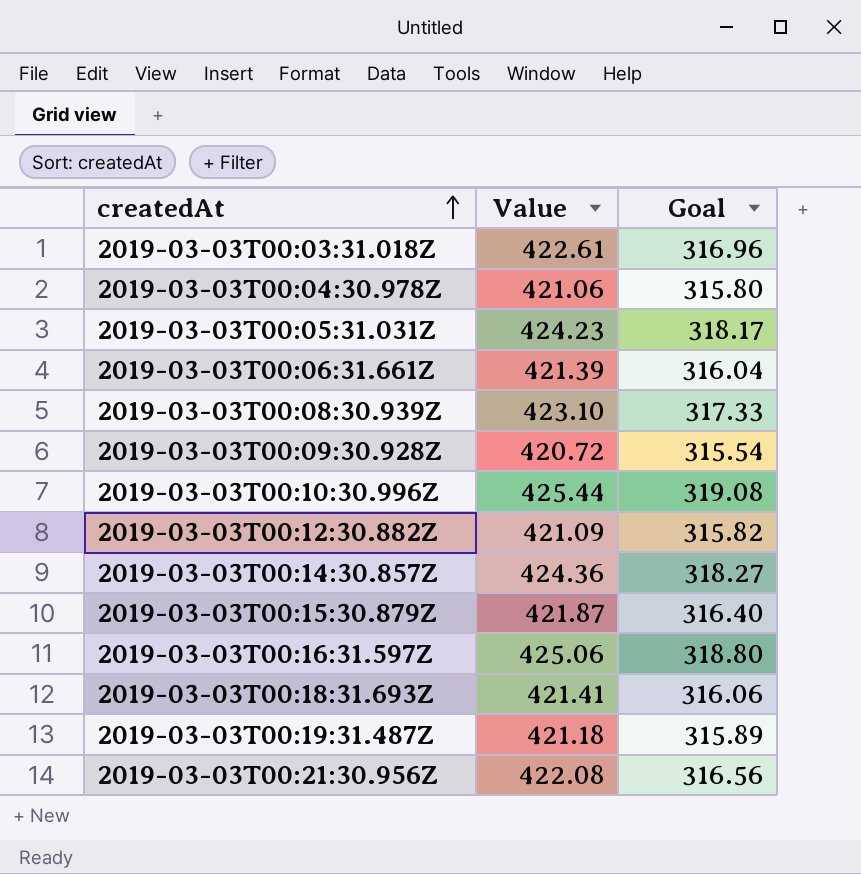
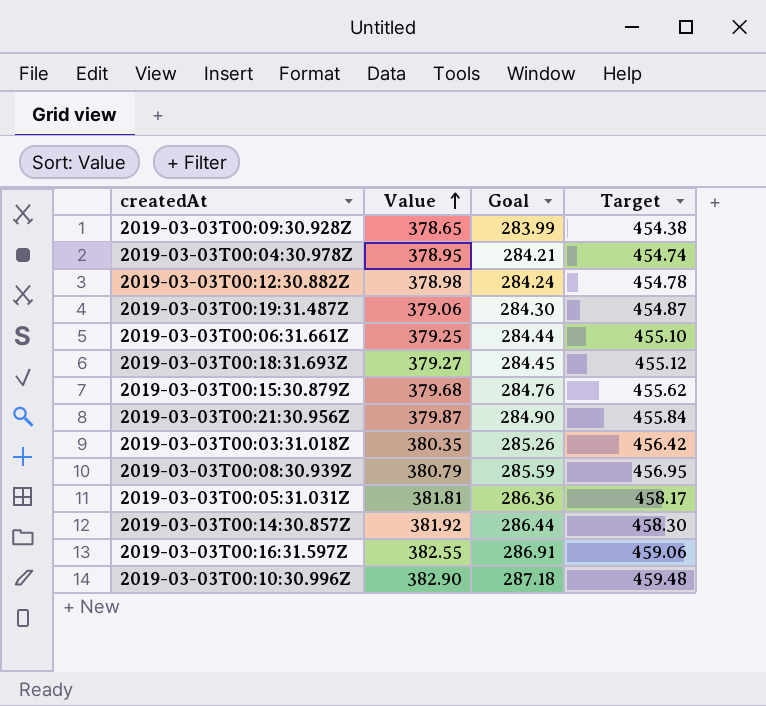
row order: createdAt ascending -> Value ascending
column Target | formula: none -> [Value] * 1.2
2019-03-03T00:09:30.928Z | Value: 420.72 -> 378.65
2019-03-03T00:09:30.928Z | Goal: 315.54 -> 283.99
2019-03-03T00:04:30.978Z | Value: 421.06 -> 378.95
2019-03-03T00:04:30.978Z | Goal: 315.80 -> 284.21
2019-03-03T00:12:30.882Z | Value: 421.09 -> 378.98
2019-03-03T00:12:30.882Z | Goal: 315.82 -> 284.24
2019-03-03T00:19:31.487Z | Value: 421.18 -> 379.06
2019-03-03T00:19:31.487Z | Goal: 315.89 -> 284.30
2019-03-03T00:06:31.661Z | Value: 421.39 -> 379.25
2019-03-03T00:06:31.661Z | Goal: 316.04 -> 284.44
2019-03-03T00:18:31.693Z | Value: 421.41 -> 379.27
2019-03-03T00:18:31.693Z | Goal: 316.06 -> 284.45
2019-03-03T00:15:30.879Z | Value: 421.87 -> 379.68
2019-03-03T00:15:30.879Z | Goal: 316.40 -> 284.76
2019-03-03T00:21:30.956Z | Value: 422.08 -> 379.87
2019-03-03T00:21:30.956Z | Goal: 316.56 -> 284.90
2019-03-03T00:03:31.018Z | Value: 422.61 -> 380.35
2019-03-03T00:03:31.018Z | Goal: 316.96 -> 285.26
2019-03-03T00:08:30.939Z | Value: 423.10 -> 380.79
2019-03-03T00:08:30.939Z | Goal: 317.33 -> 285.59
2019-03-03T00:05:31.031Z | Value: 424.23 -> 381.81
2019-03-03T00:05:31.031Z | Goal: 318.17 -> 286.36
2019-03-03T00:14:30.857Z | Value: 424.36 -> 381.92
2019-03-03T00:14:30.857Z | Goal: 318.27 -> 286.44
2019-03-03T00:16:31.597Z | Value: 425.06 -> 382.55
2019-03-03T00:16:31.597Z | Goal: 318.80 -> 286.91
2019-03-03T00:10:30.996Z | Value: 425.44 -> 382.90
2019-03-03T00:10:30.996Z | Goal: 319.08 -> 287.18

